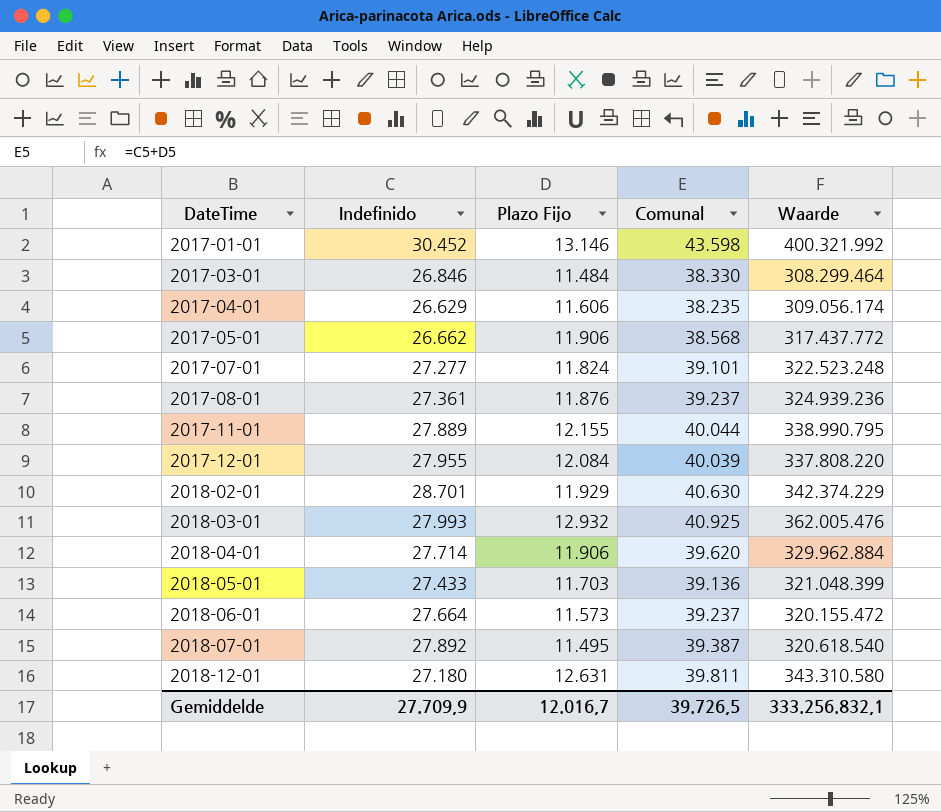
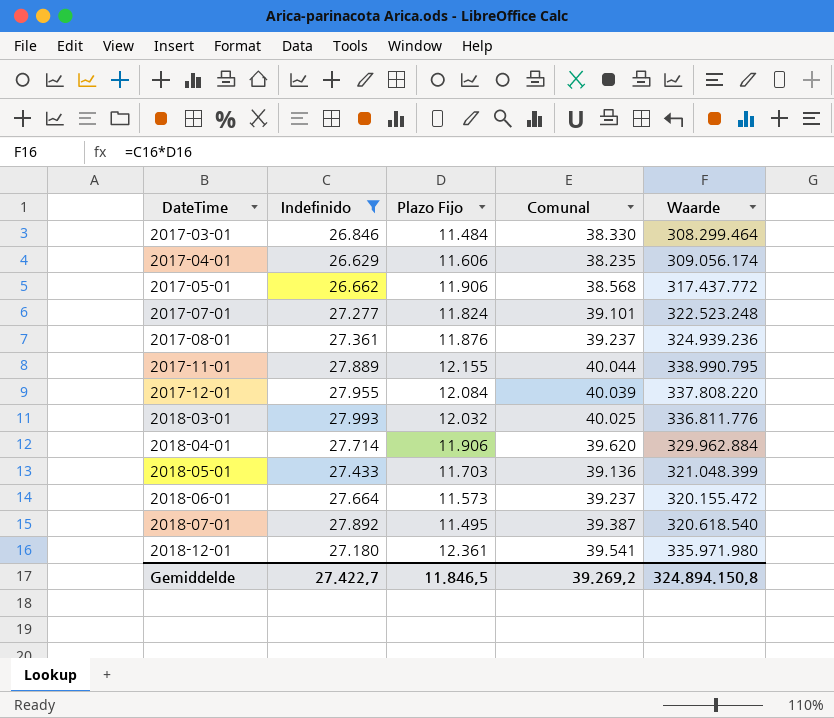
filter: none -> Indefinido <= 27.993
2018-03-01 | Plazo Fijo: 12.932 -> 12.032
2018-03-01 | Comunal: 40.925 -> 40.025
2018-03-01 | Waarde: 362.005.476 -> 336.811.776
2018-12-01 | Plazo Fijo: 12.631 -> 12.361
2018-12-01 | Comunal: 39.811 -> 39.541
2018-12-01 | Waarde: 343.310.580 -> 335.971.980
Gemiddelde | Indefinido: 27.709,9 -> 27.422,7
Gemiddelde | Plazo Fijo: 12.016,7 -> 11.846,5
Gemiddelde | Comunal: 39.726,5 -> 39.269,2
Gemiddelde | Waarde: 333.256.832,1 -> 324.894.150,8

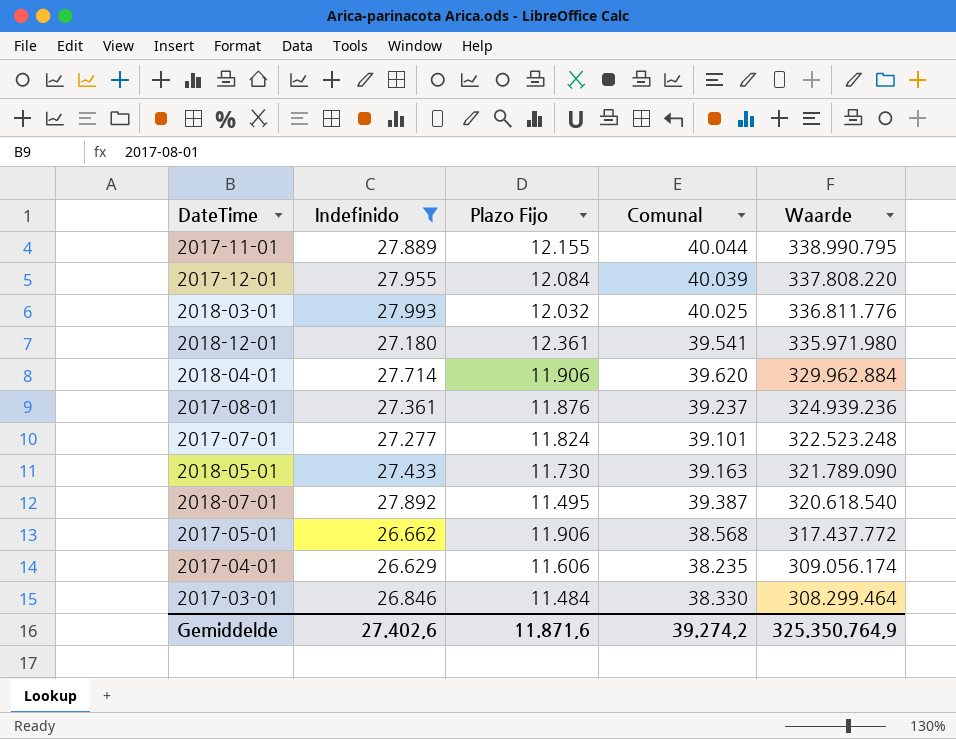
row order: DateTime ascending -> Waarde descending
row 2018-06-01: 27.664 | 11.573 | 39.237 | 320.155.472 -> none
2018-05-01 | Plazo Fijo: 11.703 -> 11.730
2018-05-01 | Comunal: 39.136 -> 39.163
2018-05-01 | Waarde: 321.048.399 -> 321.789.090
Gemiddelde | Indefinido: 27.422,7 -> 27.402,6
Gemiddelde | Plazo Fijo: 11.846,5 -> 11.871,6
Gemiddelde | Comunal: 39.269,2 -> 39.274,2
Gemiddelde | Waarde: 324.894.150,8 -> 325.350.764,9

